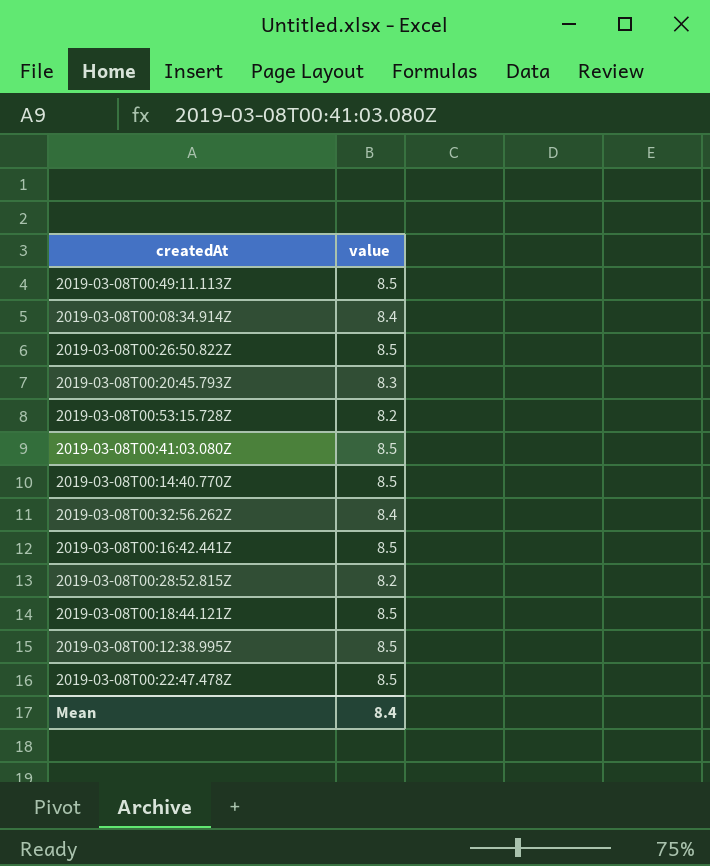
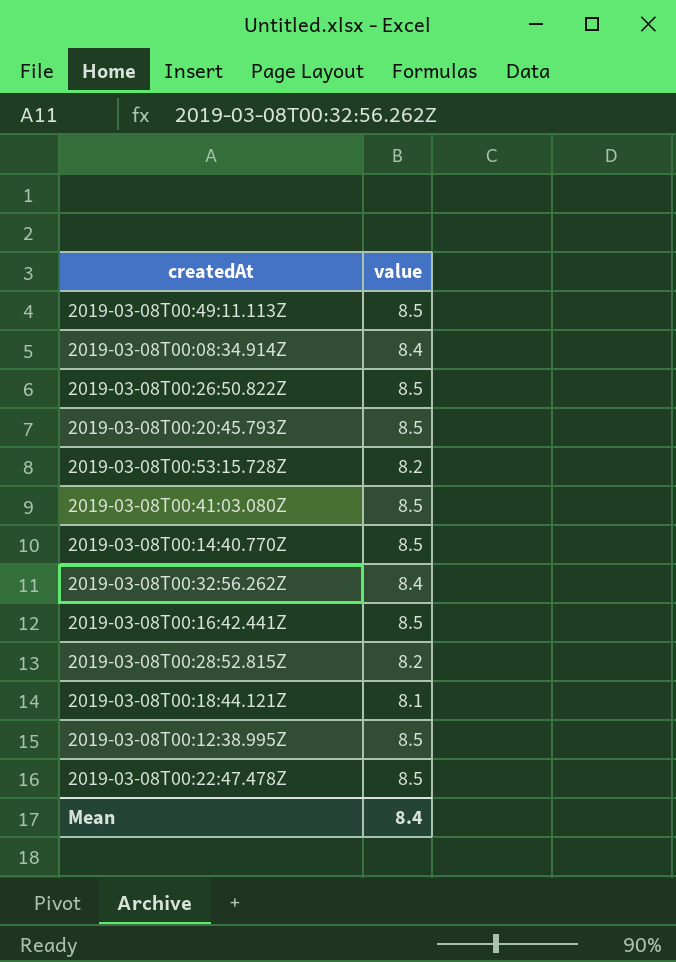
2019-03-08T00:20:45.793Z | value: 8.3 -> 8.5
2019-03-08T00:18:44.121Z | value: 8.5 -> 8.1

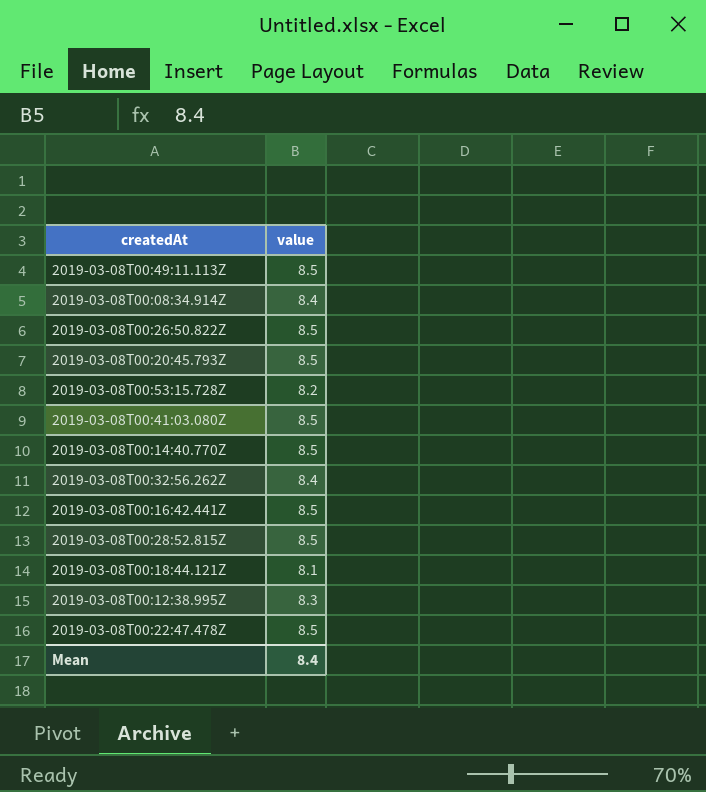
2019-03-08T00:28:52.815Z | value: 8.2 -> 8.5
2019-03-08T00:12:38.995Z | value: 8.5 -> 8.3

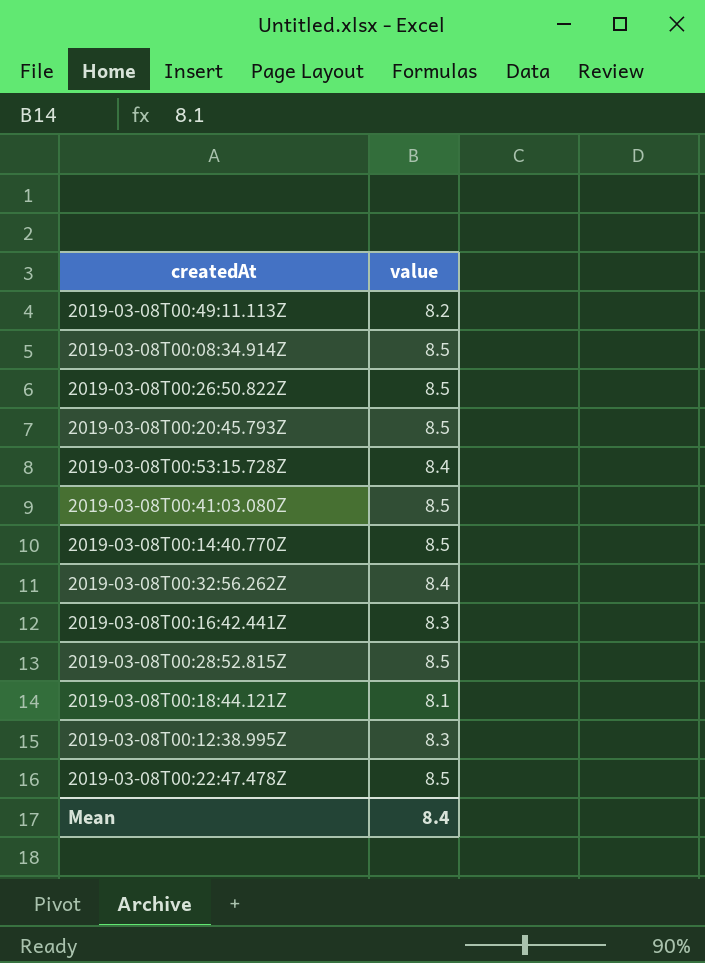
2019-03-08T00:49:11.113Z | value: 8.5 -> 8.2
2019-03-08T00:08:34.914Z | value: 8.4 -> 8.5
2019-03-08T00:53:15.728Z | value: 8.2 -> 8.4
2019-03-08T00:16:42.441Z | value: 8.5 -> 8.3

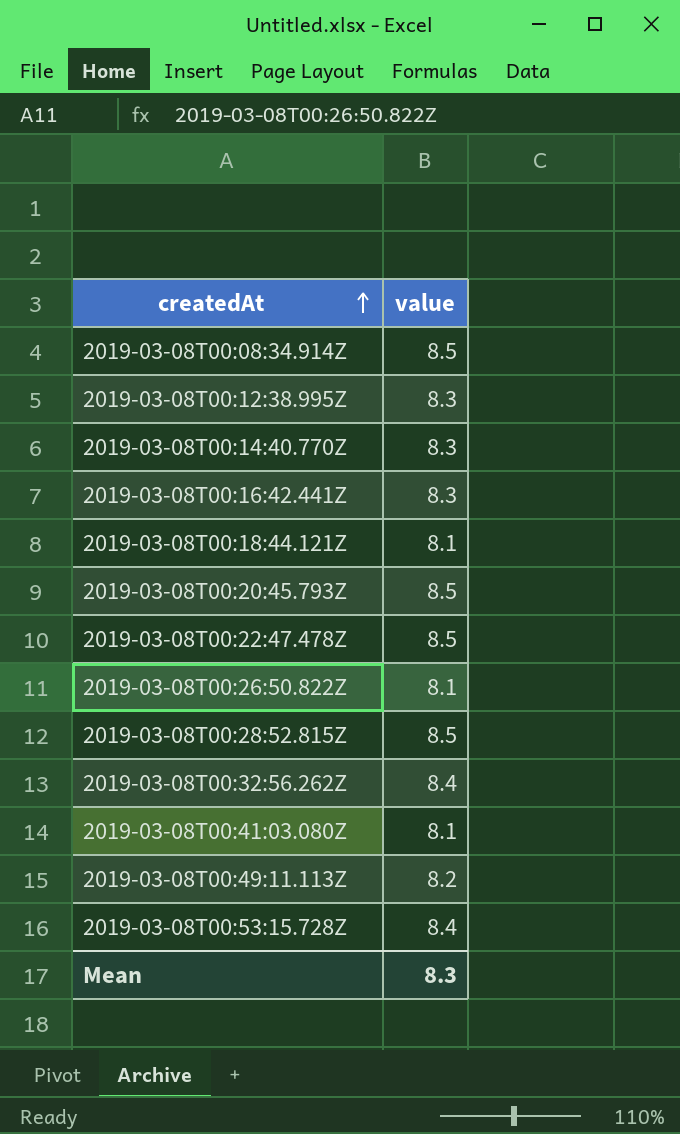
row order: none -> createdAt ascending
2019-03-08T00:14:40.770Z | value: 8.5 -> 8.3
2019-03-08T00:26:50.822Z | value: 8.5 -> 8.1
2019-03-08T00:41:03.080Z | value: 8.5 -> 8.1
Mean | value: 8.4 -> 8.3

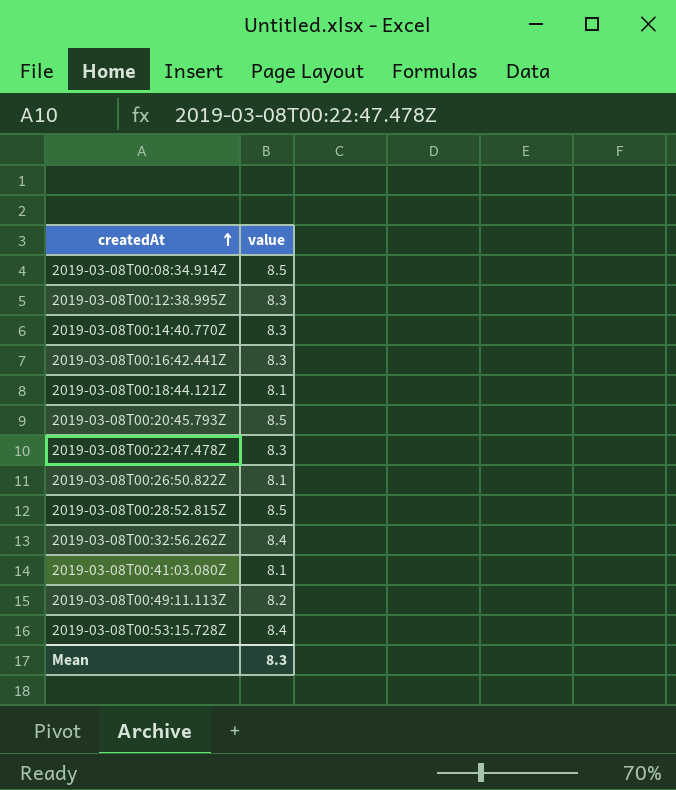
2019-03-08T00:22:47.478Z | value: 8.5 -> 8.3

